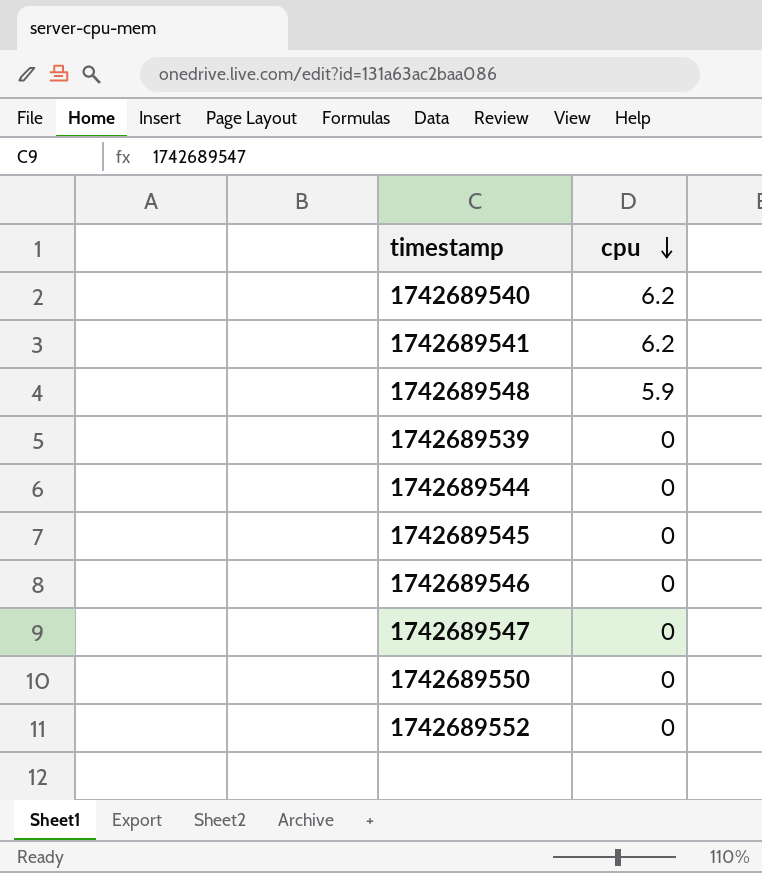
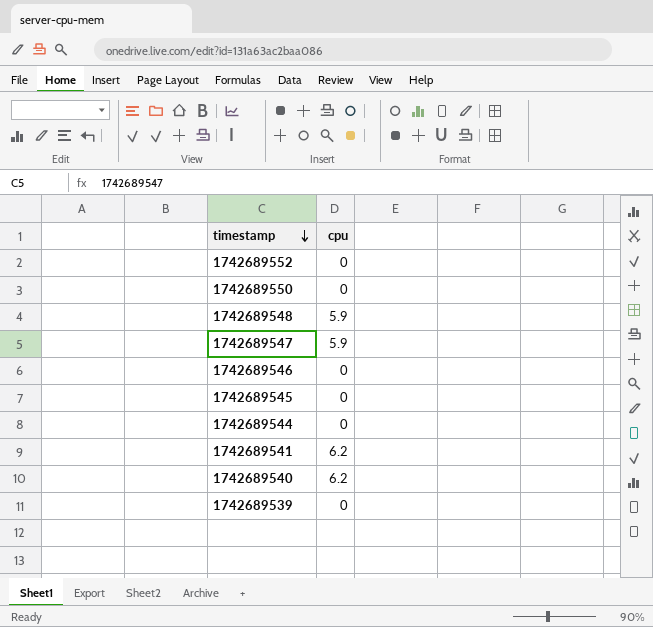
row order: cpu descending -> timestamp descending
1742689547 | cpu: 0 -> 5.9

